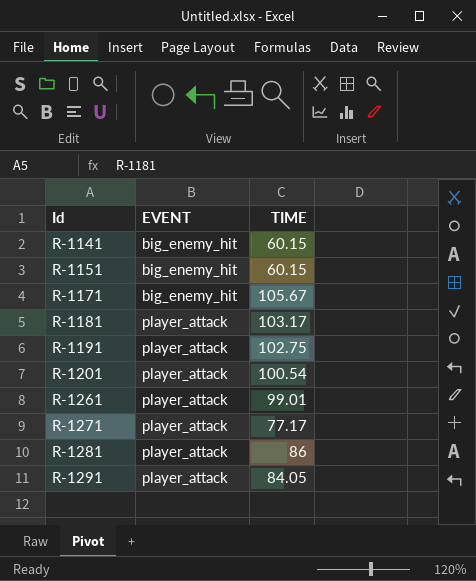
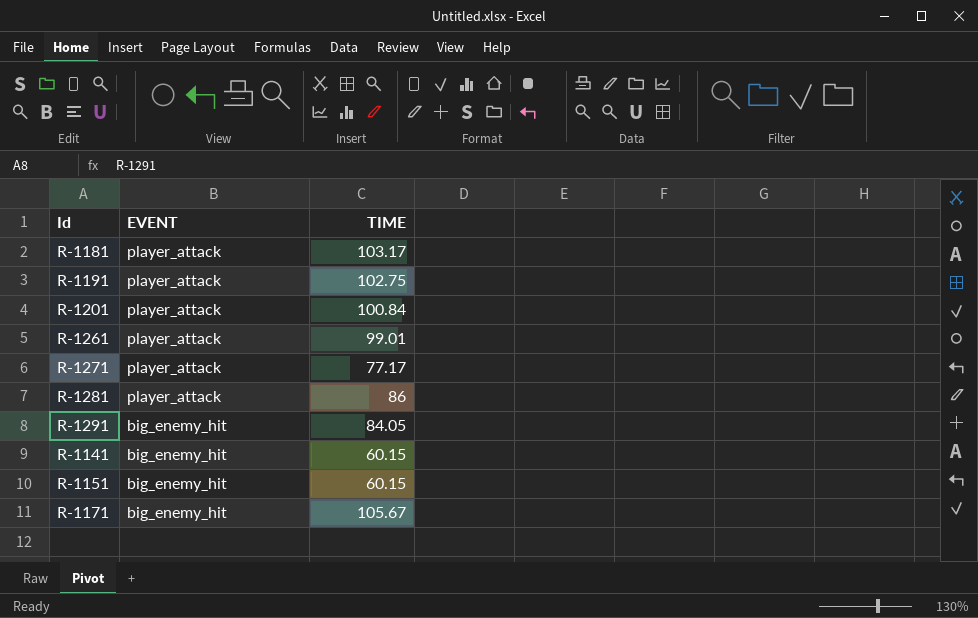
row order: Id ascending -> EVENT descending
R-1201 | TIME: 100.54 -> 100.84
R-1291 | EVENT: player_attack -> big_enemy_hit

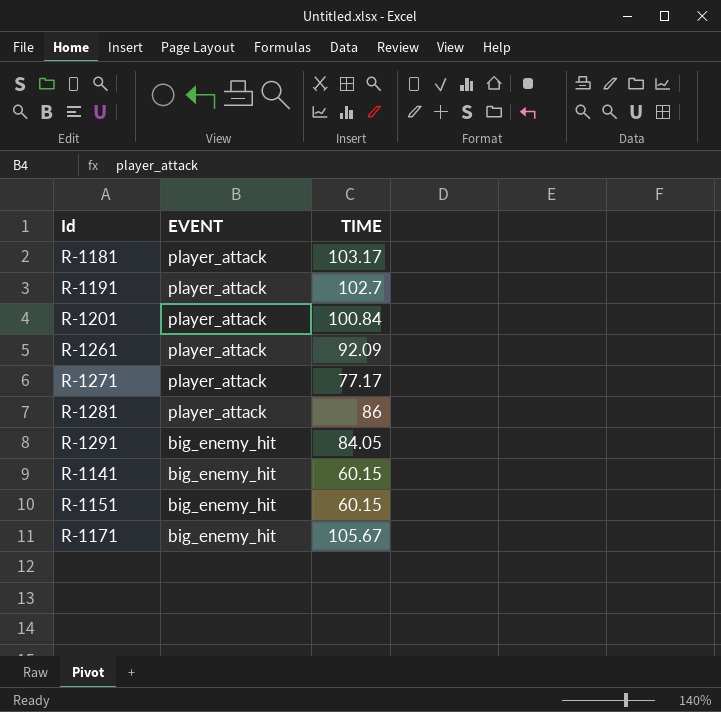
R-1191 | TIME: 102.75 -> 102.7
R-1261 | TIME: 99.01 -> 92.09

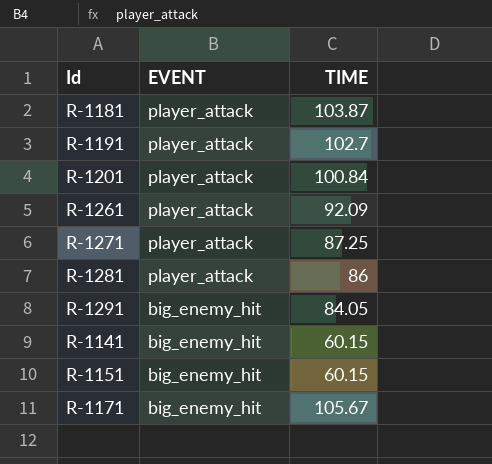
R-1181 | TIME: 103.17 -> 103.87
R-1271 | TIME: 77.17 -> 87.25

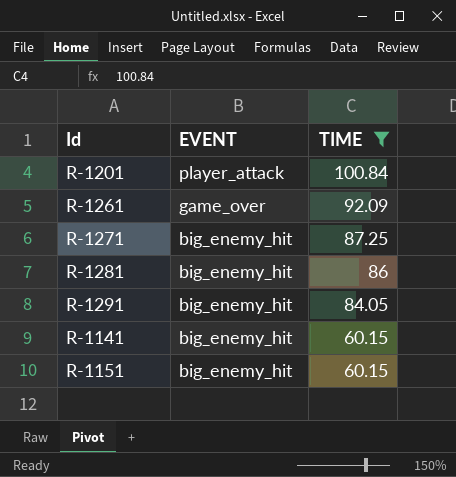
filter: none -> TIME <= 100.84
R-1261 | EVENT: player_attack -> game_over
R-1271 | EVENT: player_attack -> big_enemy_hit
R-1281 | EVENT: player_attack -> big_enemy_hit

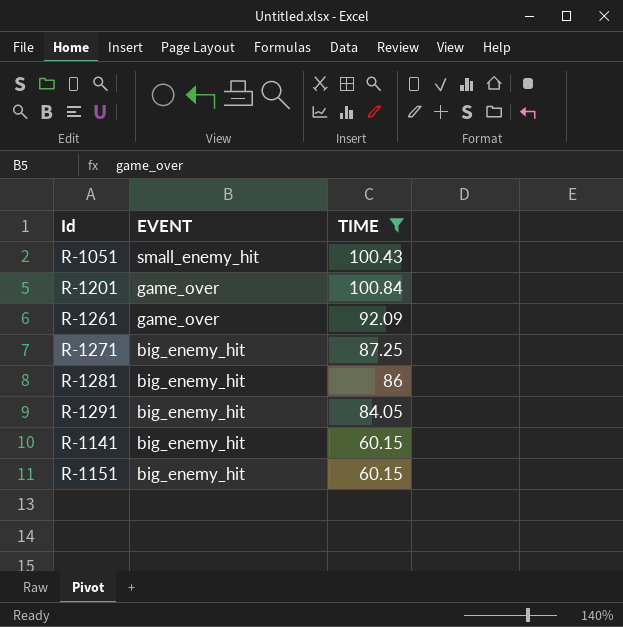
row R-1051: none -> small_enemy_hit | 100.43
R-1201 | EVENT: player_attack -> game_over

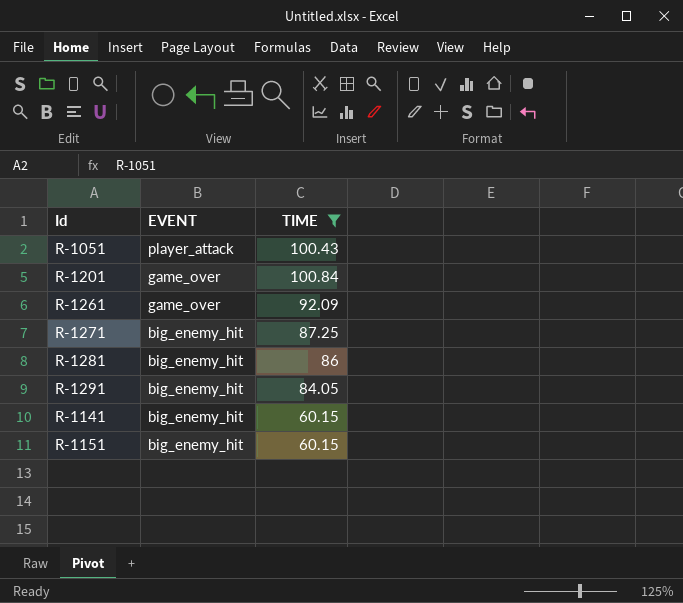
R-1051 | EVENT: small_enemy_hit -> player_attack

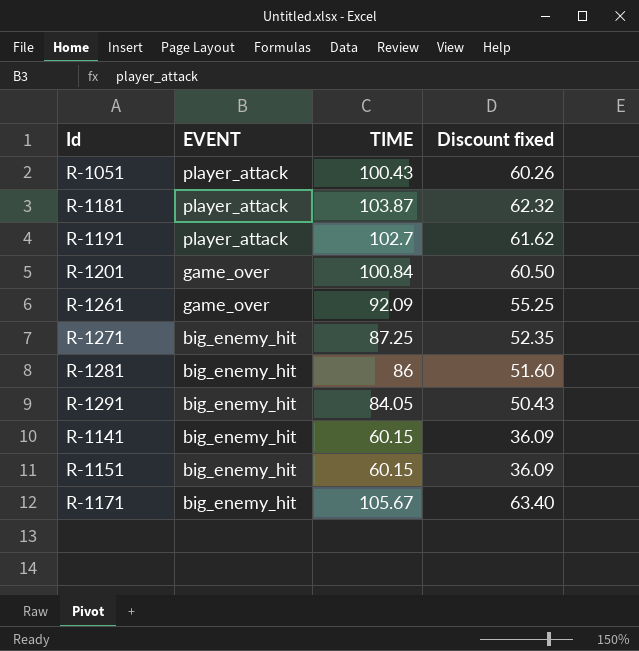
filter: TIME <= 100.84 -> none
column Discount fixed | formula: none -> [TIME] * 0.6

